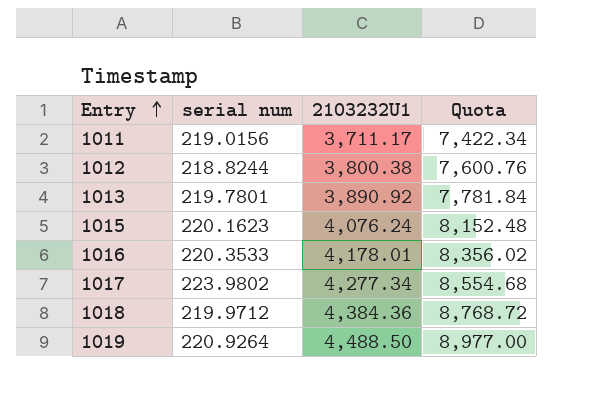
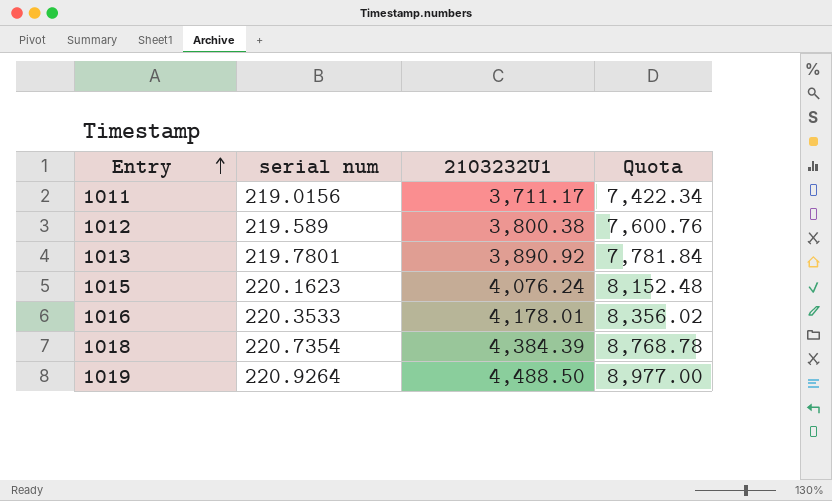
row 1017: 223.9802 | 4,277.34 | 8,554.68 -> none
1012 | serial num: 218.8244 -> 219.589
1018 | serial num: 219.9712 -> 220.7354
1018 | 2103232U1: 4,384.36 -> 4,384.39
1018 | Quota: 8,768.72 -> 8,768.78

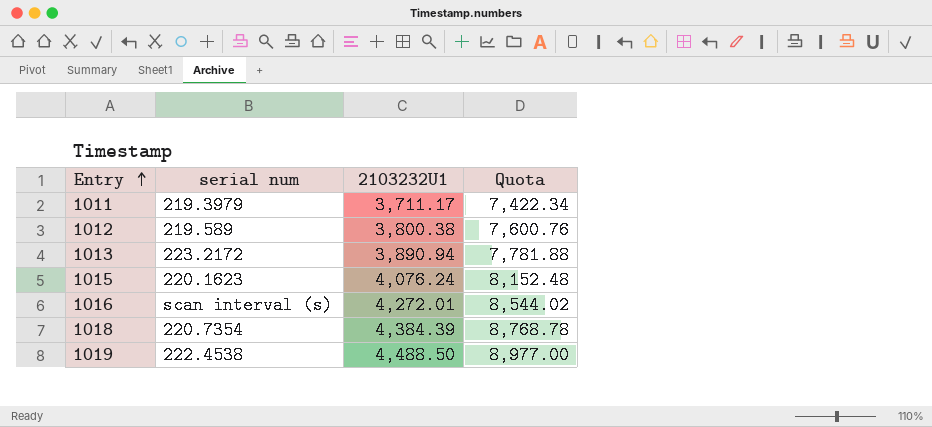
1011 | serial num: 219.0156 -> 219.3979
1013 | serial num: 219.7801 -> 223.2172
1013 | 2103232U1: 3,890.92 -> 3,890.94
1013 | Quota: 7,781.84 -> 7,781.88
1016 | serial num: 220.3533 -> scan interval (s)
1016 | 2103232U1: 4,178.01 -> 4,272.01
1016 | Quota: 8,356.02 -> 8,544.02
1019 | serial num: 220.9264 -> 222.4538

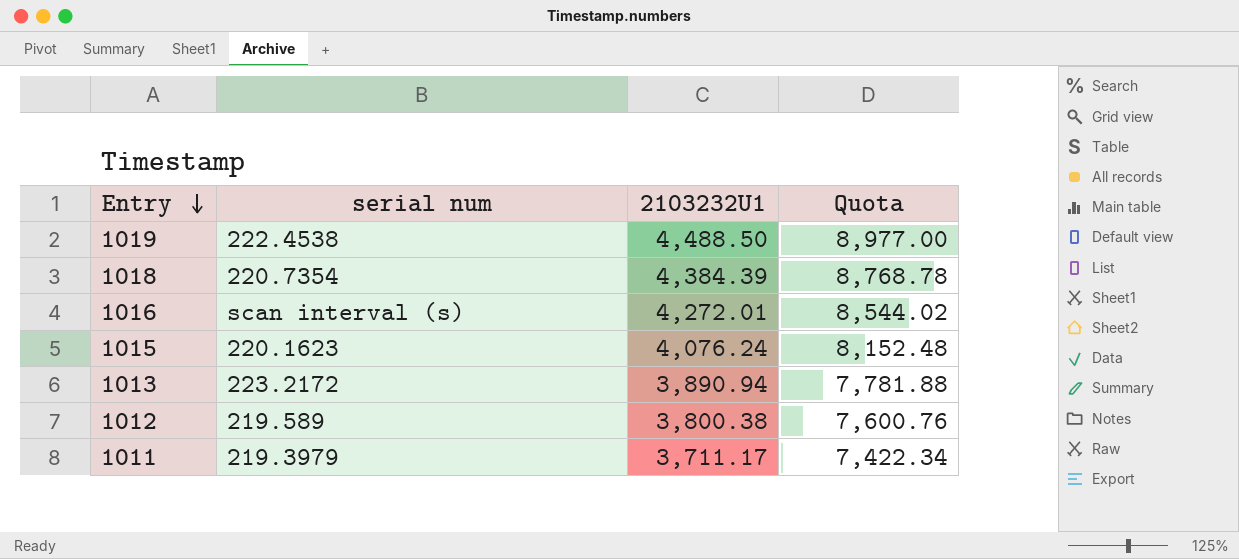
row order: Entry ascending -> Entry descending

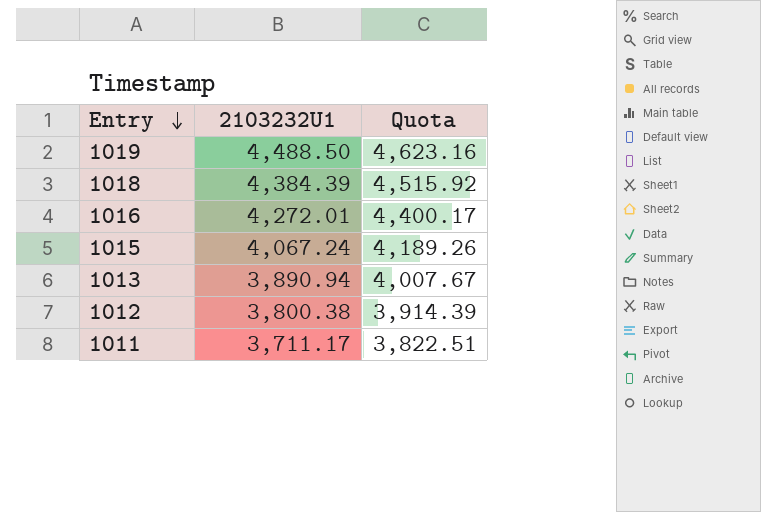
column serial num | position: 2 -> none
column Quota | formula: [2103232U1] * 2 -> [2103232U1] * 1.03
1015 | 2103232U1: 4,076.24 -> 4,067.24

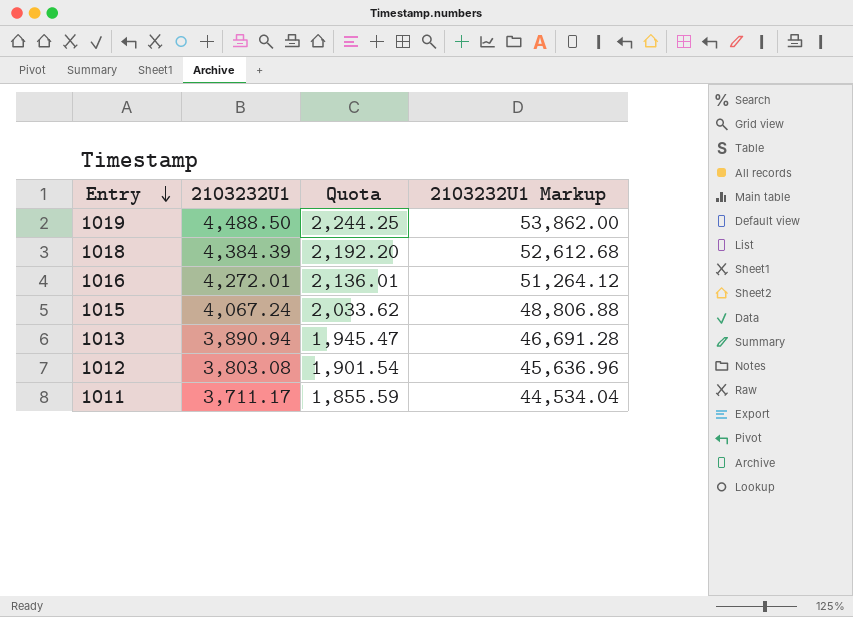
column Quota | formula: [2103232U1] * 1.03 -> [2103232U1] * 0.5
column 2103232U1 Markup | formula: none -> [2103232U1] * 12
1012 | 2103232U1: 3,800.38 -> 3,803.08

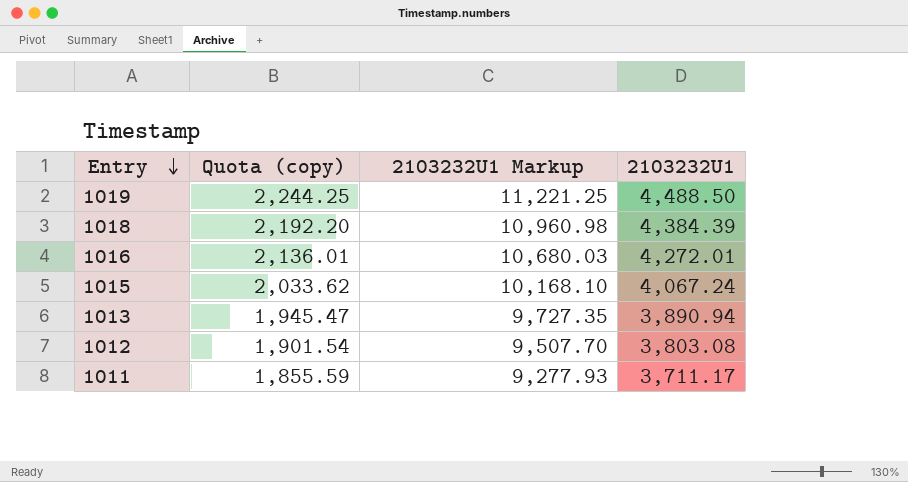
column name: Quota -> Quota (copy)
column 2103232U1 Markup | formula: [2103232U1] * 12 -> [2103232U1] * 2.5
column 2103232U1 | position: 2 -> 4

